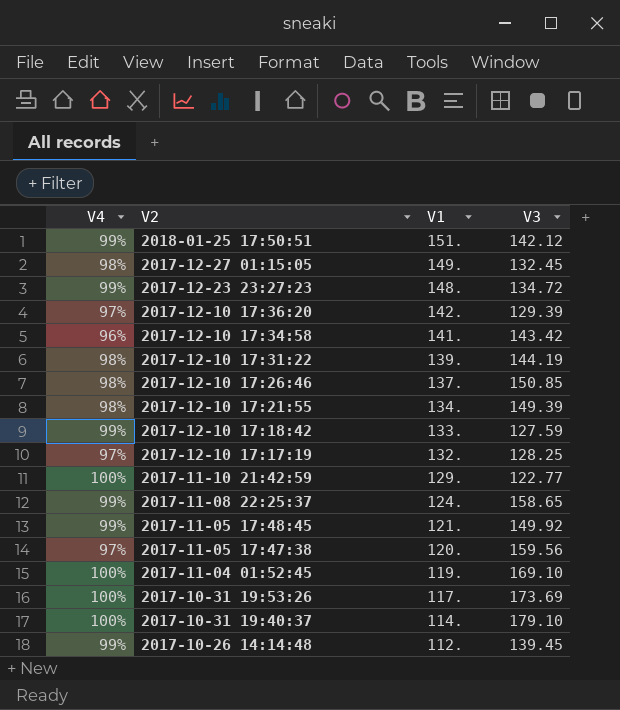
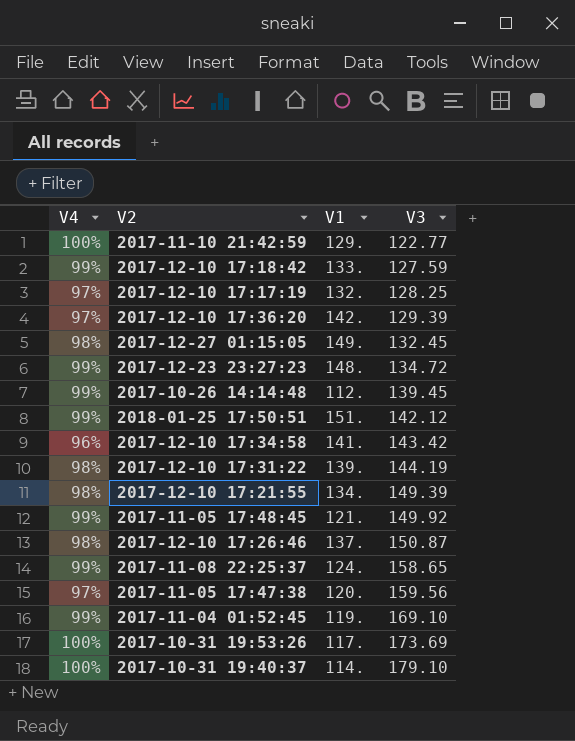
row order: V2 descending -> V3 ascending
2017-12-10 17:26:46 | V3: 150.85 -> 150.87
2017-11-04 01:52:45 | V4: 100% -> 99%

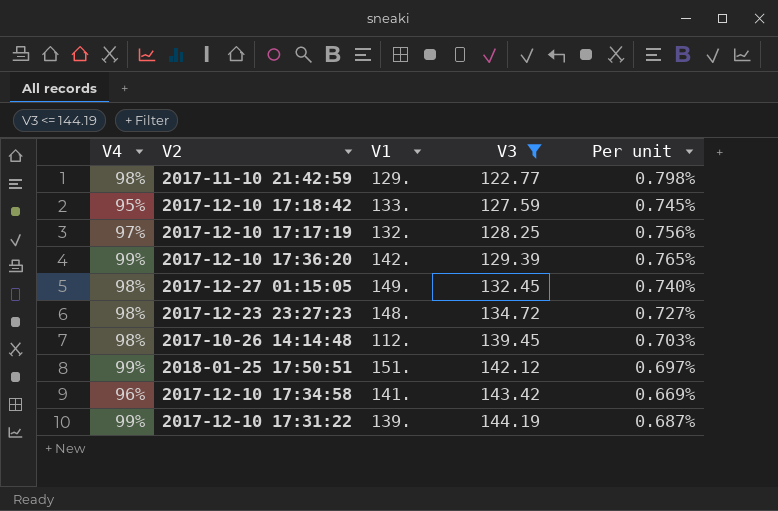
filter: none -> V3 <= 144.19
column Per unit | formula: none -> [V4] / [V3]
2017-11-10 21:42:59 | V4: 100% -> 98%
2017-12-10 17:18:42 | V4: 99% -> 95%
2017-12-10 17:36:20 | V4: 97% -> 99%
2017-12-23 23:27:23 | V4: 99% -> 98%
2017-10-26 14:14:48 | V4: 99% -> 98%
2017-12-10 17:31:22 | V4: 98% -> 99%

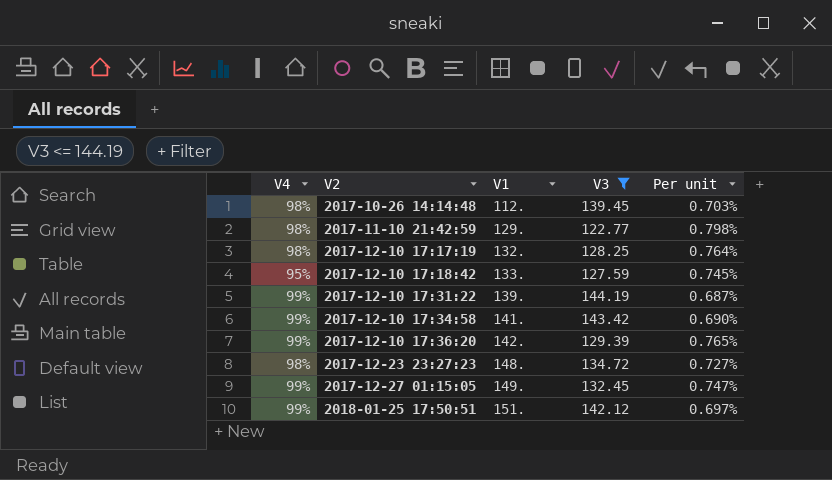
row order: V3 ascending -> V2 ascending
2017-12-10 17:17:19 | V4: 97% -> 98%
2017-12-10 17:17:19 | Per unit: 0.756% -> 0.764%
2017-12-10 17:34:58 | V4: 96% -> 99%
2017-12-10 17:34:58 | Per unit: 0.669% -> 0.690%
2017-12-27 01:15:05 | V4: 98% -> 99%
2017-12-27 01:15:05 | Per unit: 0.740% -> 0.747%

